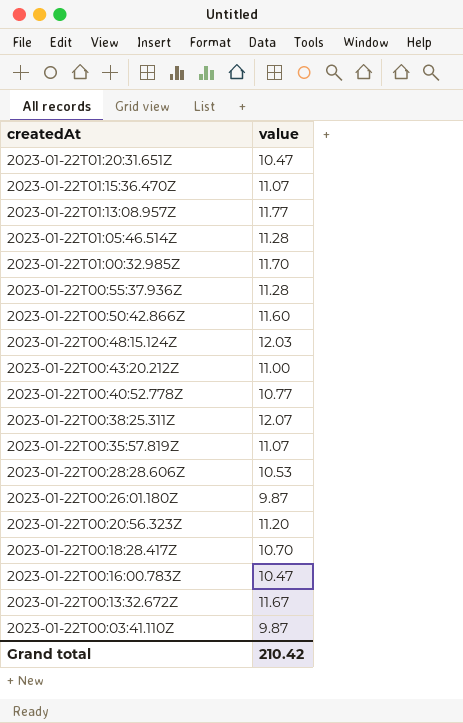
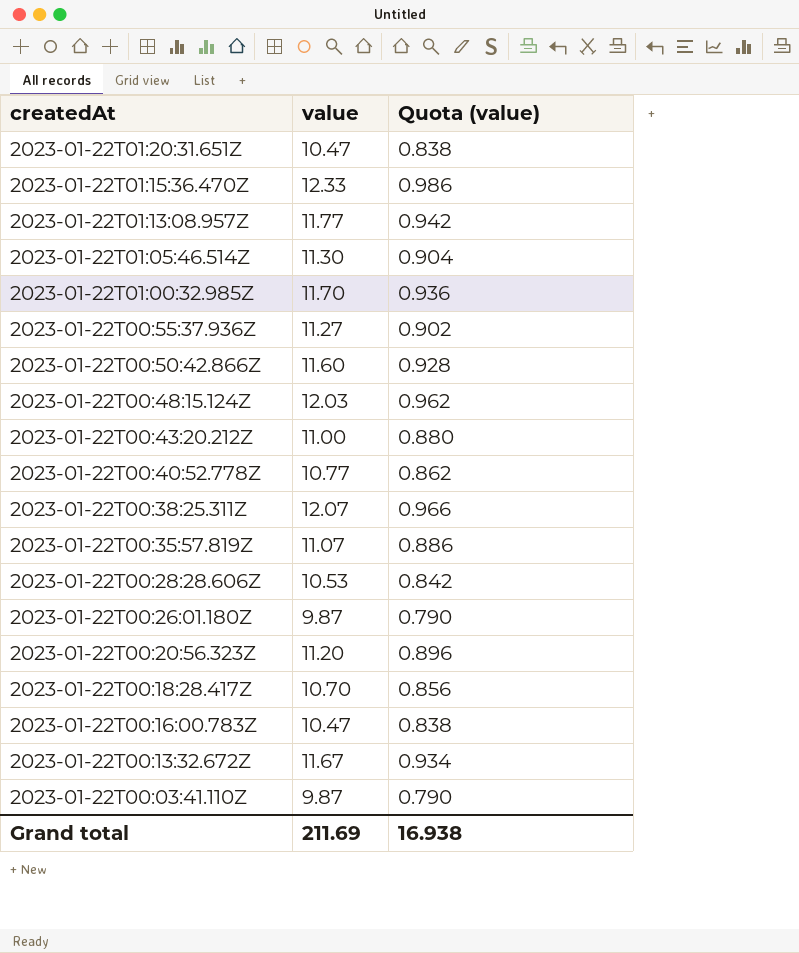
column Quota (value) | formula: none -> [value] * 0.08
2023-01-22T01:15:36.470Z | value: 11.07 -> 12.33
2023-01-22T01:05:46.514Z | value: 11.28 -> 11.30
2023-01-22T00:55:37.936Z | value: 11.28 -> 11.27
Grand total | value: 210.42 -> 211.69

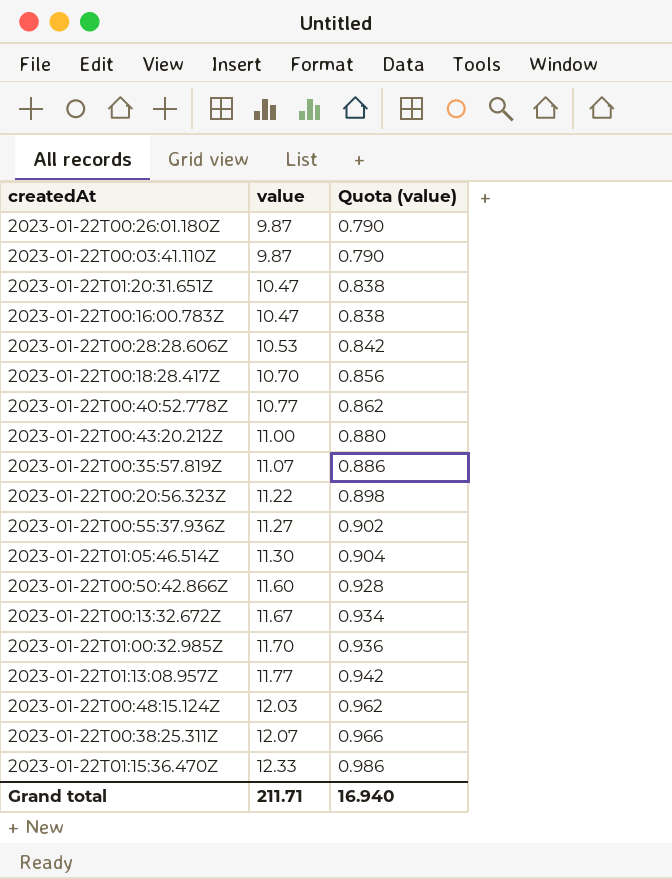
row order: createdAt descending -> value ascending
2023-01-22T00:20:56.323Z | value: 11.20 -> 11.22
2023-01-22T00:20:56.323Z | Quota (value): 0.896 -> 0.898
Grand total | value: 211.69 -> 211.71
Grand total | Quota (value): 16.938 -> 16.940

